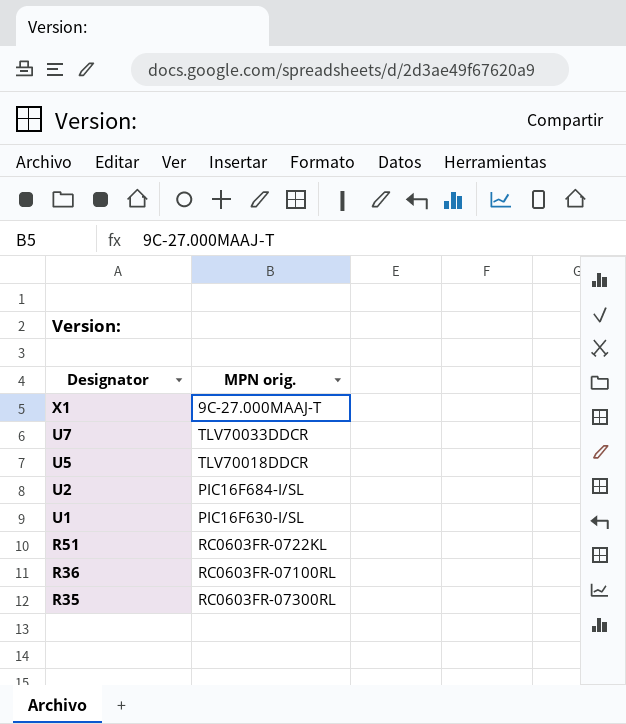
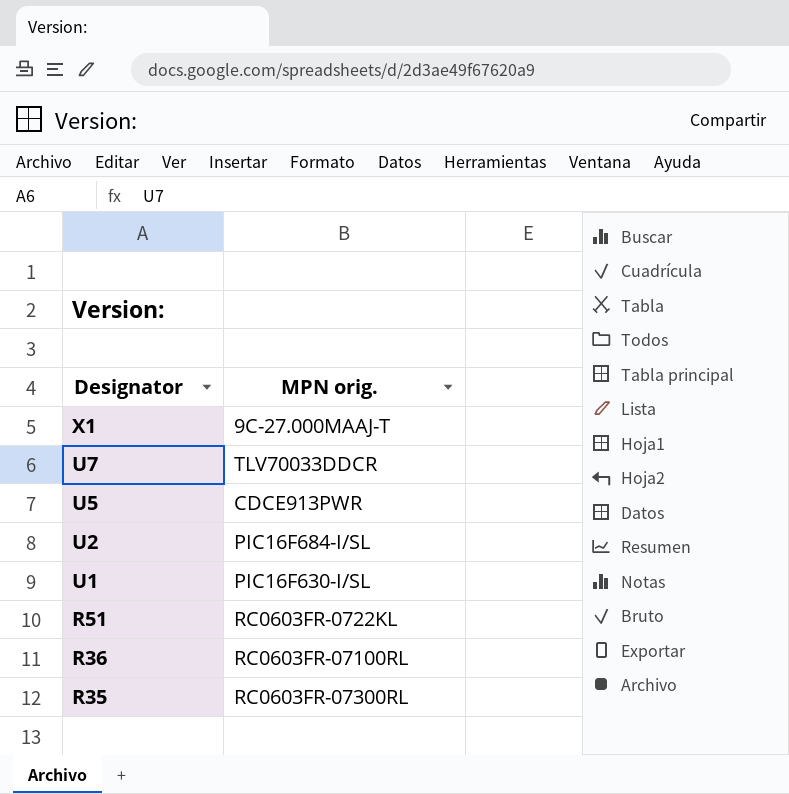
U5 | MPN orig.: TLV70018DDCR -> CDCE913PWR

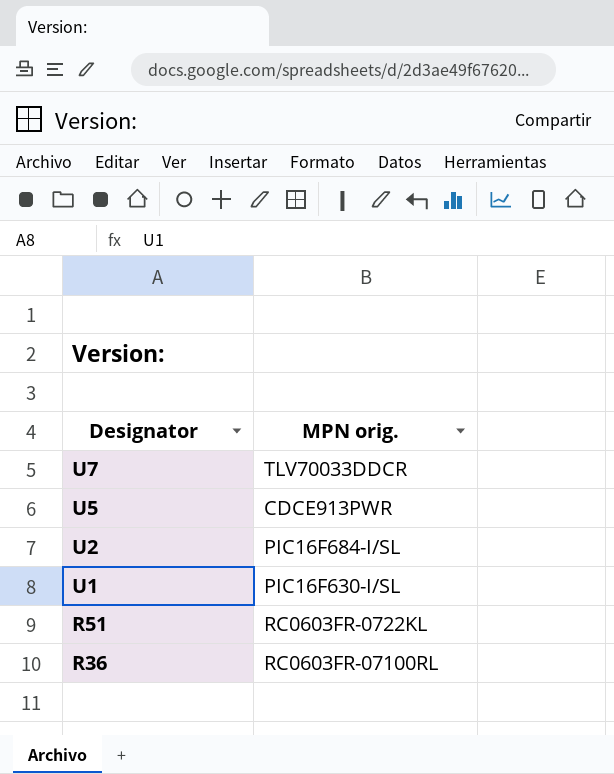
row X1: 9C-27.000MAAJ-T -> none
row R35: RC0603FR-07300RL -> none

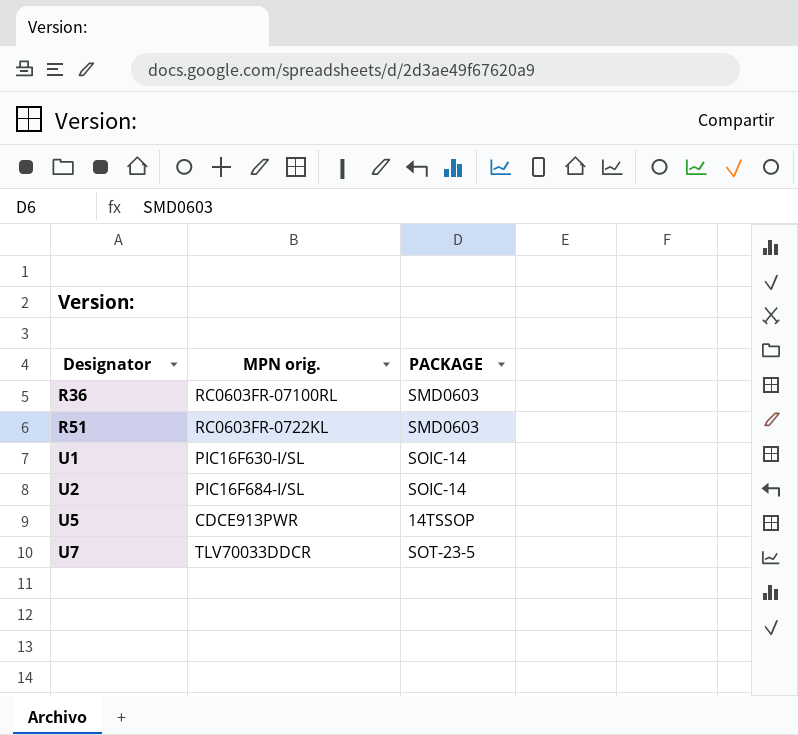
row order: Designator descending -> Designator ascending
column PACKAGE | position: none -> 3

